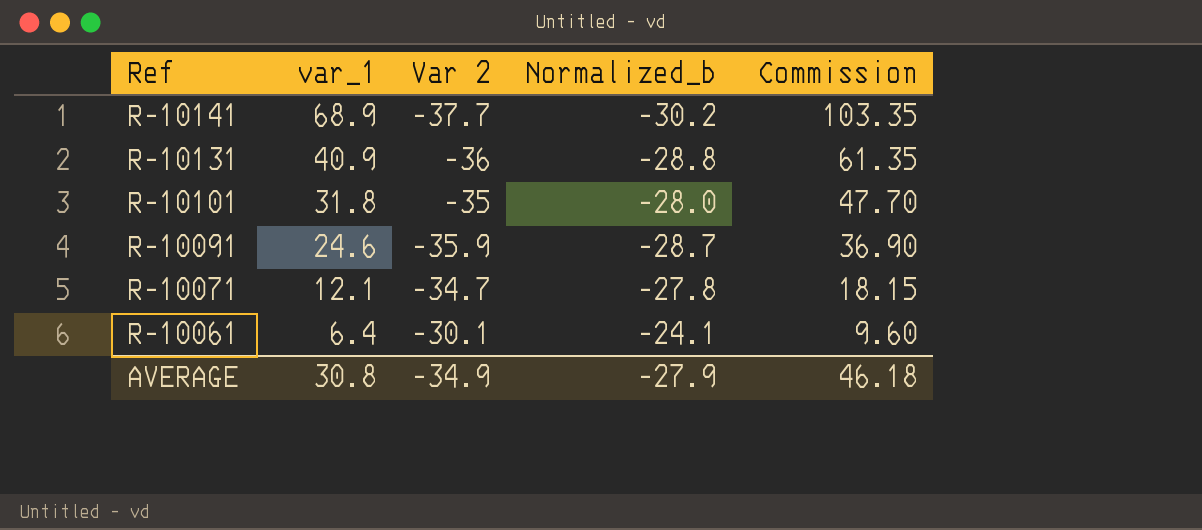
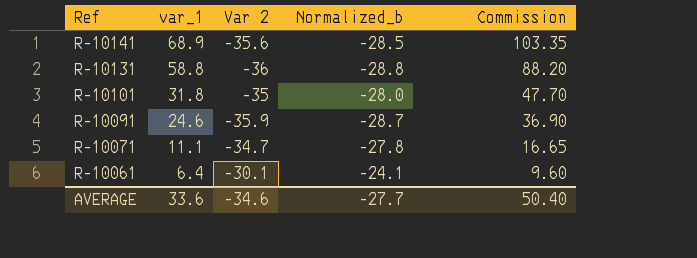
R-10141 | Var 2: -37.7 -> -35.6
R-10141 | Normalized_b: -30.2 -> -28.5
R-10131 | var_1: 40.9 -> 58.8
R-10131 | Commission: 61.35 -> 88.20
R-10071 | var_1: 12.1 -> 11.1
R-10071 | Commission: 18.15 -> 16.65
AVERAGE | var_1: 30.8 -> 33.6
AVERAGE | Var 2: -34.9 -> -34.6
AVERAGE | Normalized_b: -27.9 -> -27.7
AVERAGE | Commission: 46.18 -> 50.40

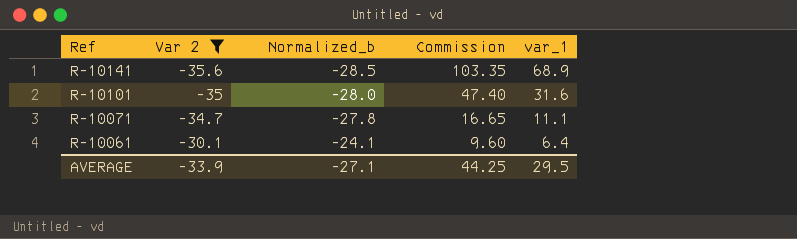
filter: none -> Var 2 >= -35.6
column var_1 | position: 2 -> 5
R-10101 | Commission: 47.70 -> 47.40
R-10101 | var_1: 31.8 -> 31.6
AVERAGE | Var 2: -34.6 -> -33.9
AVERAGE | Normalized_b: -27.7 -> -27.1
AVERAGE | Commission: 50.40 -> 44.25
AVERAGE | var_1: 33.6 -> 29.5

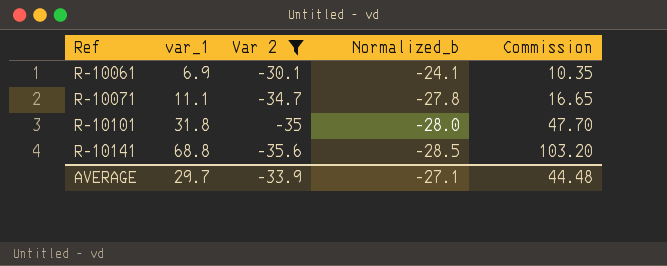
row order: Ref descending -> Ref ascending
column var_1 | position: 5 -> 2
R-10061 | var_1: 6.4 -> 6.9
R-10061 | Commission: 9.60 -> 10.35
R-10101 | var_1: 31.6 -> 31.8
R-10101 | Commission: 47.40 -> 47.70
R-10141 | var_1: 68.9 -> 68.8
R-10141 | Commission: 103.35 -> 103.20
AVERAGE | var_1: 29.5 -> 29.7
AVERAGE | Commission: 44.25 -> 44.48

